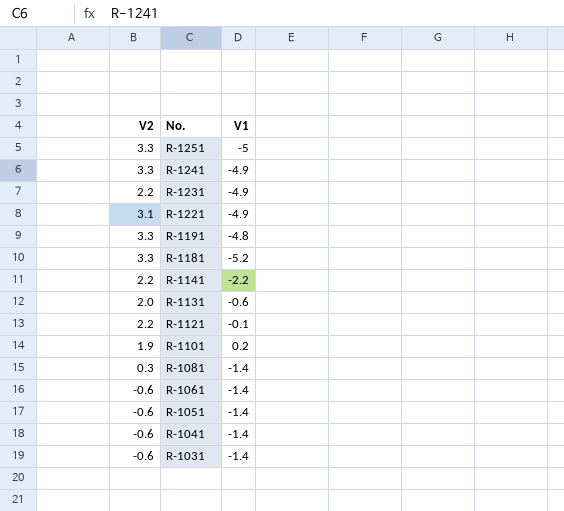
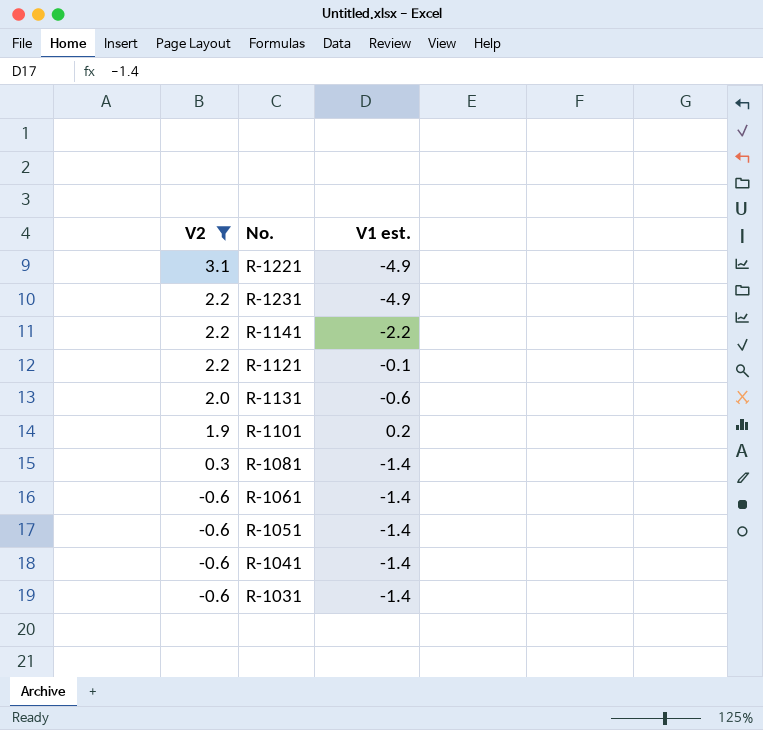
filter: none -> V2 != 3.3
row order: No. descending -> V2 descending
column name: V1 -> V1 est.

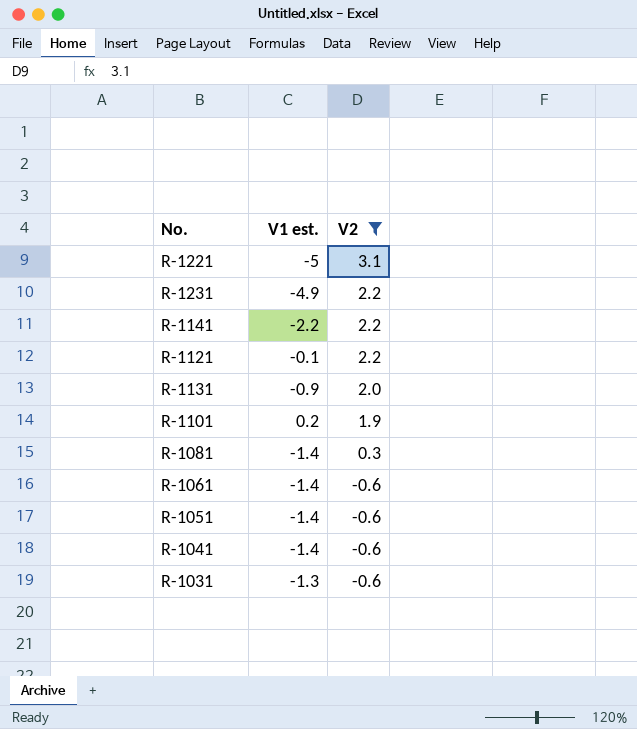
column V2 | position: 1 -> 3
R-1221 | V1 est.: -4.9 -> -5
R-1131 | V1 est.: -0.6 -> -0.9
R-1031 | V1 est.: -1.4 -> -1.3

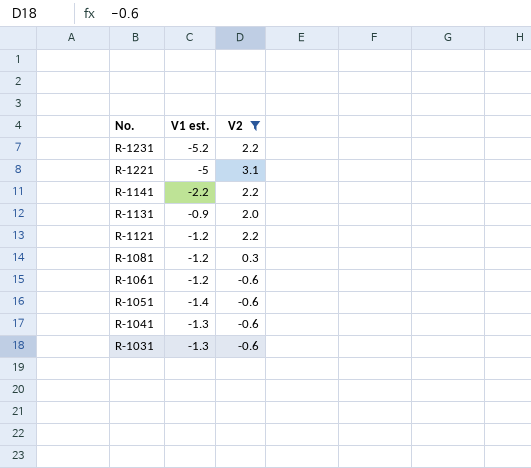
row order: V2 descending -> No. descending
row R-1101: 0.2 | 1.9 -> none
R-1231 | V1 est.: -4.9 -> -5.2
R-1121 | V1 est.: -0.1 -> -1.2
R-1081 | V1 est.: -1.4 -> -1.2
R-1061 | V1 est.: -1.4 -> -1.2
R-1041 | V1 est.: -1.4 -> -1.3

